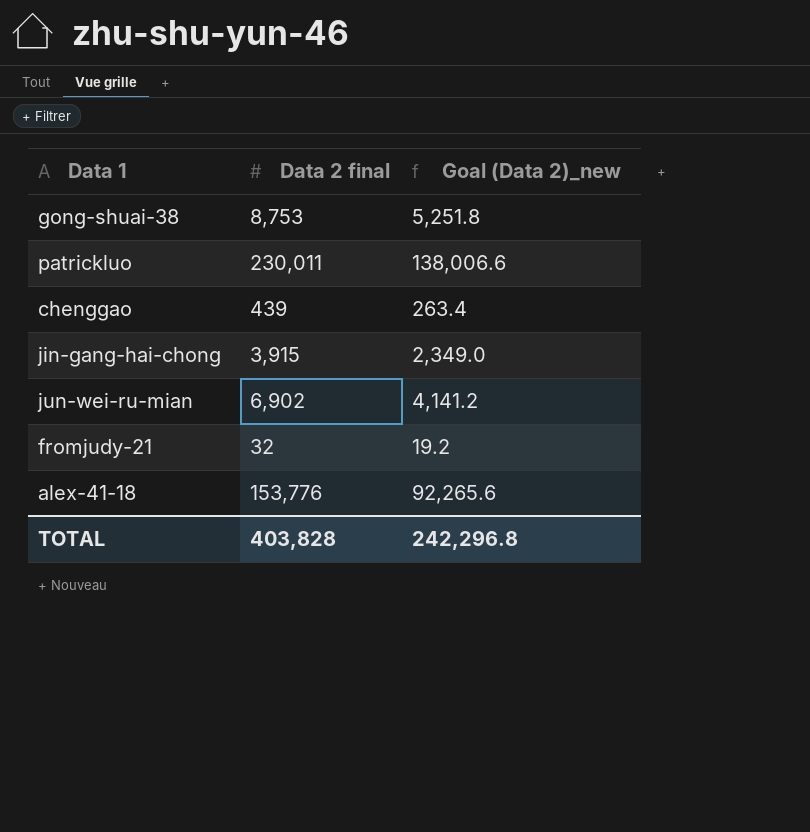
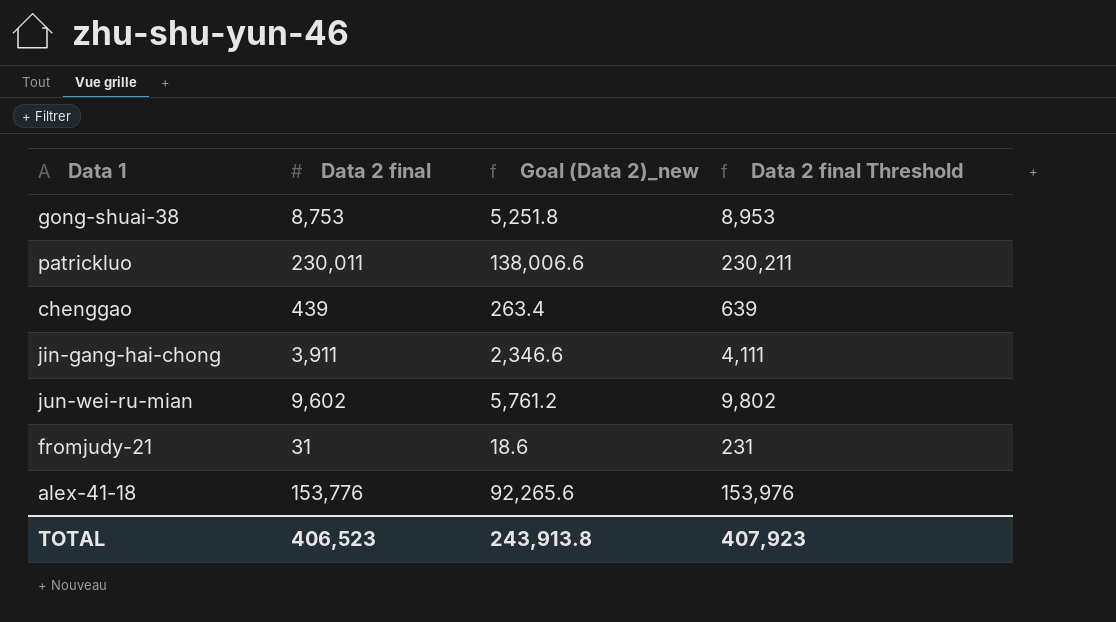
column Data 2 final Threshold | formula: none -> [Data 2 final] + 200
jin-gang-hai-chong | Data 2 final: 3,915 -> 3,911
jin-gang-hai-chong | Goal (Data 2)_new: 2,349.0 -> 2,346.6
jun-wei-ru-mian | Data 2 final: 6,902 -> 9,602
jun-wei-ru-mian | Goal (Data 2)_new: 4,141.2 -> 5,761.2
fromjudy-21 | Data 2 final: 32 -> 31
fromjudy-21 | Goal (Data 2)_new: 19.2 -> 18.6
TOTAL | Data 2 final: 403,828 -> 406,523
TOTAL | Goal (Data 2)_new: 242,296.8 -> 243,913.8

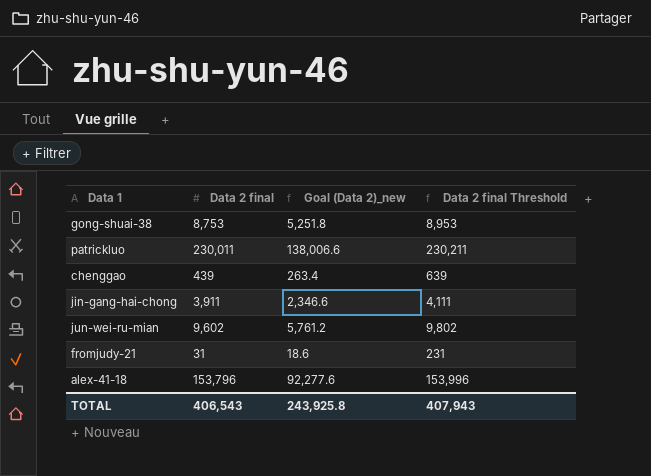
alex-41-18 | Data 2 final: 153,776 -> 153,796
alex-41-18 | Goal (Data 2)_new: 92,265.6 -> 92,277.6
alex-41-18 | Data 2 final Threshold: 153,976 -> 153,996
TOTAL | Data 2 final: 406,523 -> 406,543
TOTAL | Goal (Data 2)_new: 243,913.8 -> 243,925.8
TOTAL | Data 2 final Threshold: 407,923 -> 407,943

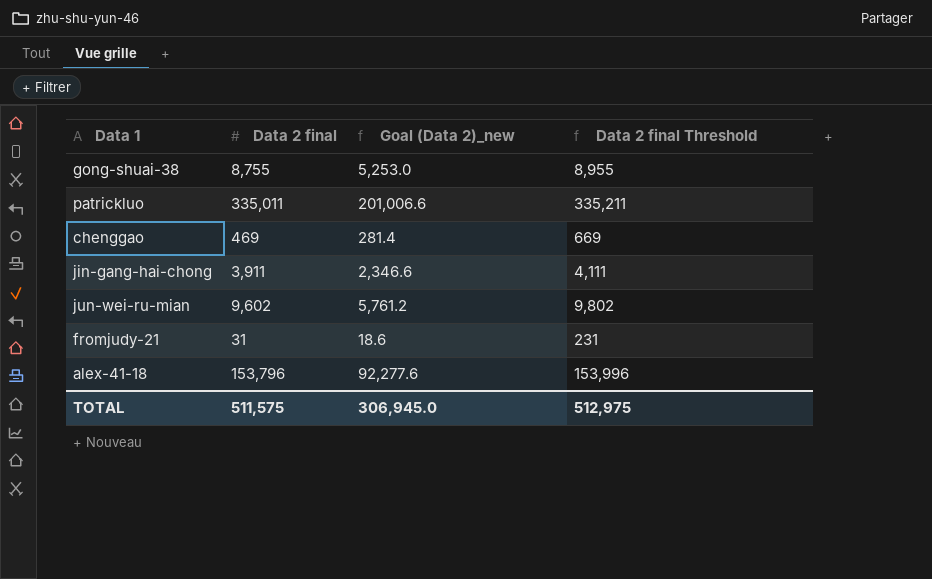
gong-shuai-38 | Data 2 final: 8,753 -> 8,755
gong-shuai-38 | Goal (Data 2)_new: 5,251.8 -> 5,253.0
gong-shuai-38 | Data 2 final Threshold: 8,953 -> 8,955
patrickluo | Data 2 final: 230,011 -> 335,011
patrickluo | Goal (Data 2)_new: 138,006.6 -> 201,006.6
patrickluo | Data 2 final Threshold: 230,211 -> 335,211
chenggao | Data 2 final: 439 -> 469
chenggao | Goal (Data 2)_new: 263.4 -> 281.4
chenggao | Data 2 final Threshold: 639 -> 669
TOTAL | Data 2 final: 406,543 -> 511,575
TOTAL | Goal (Data 2)_new: 243,925.8 -> 306,945.0
TOTAL | Data 2 final Threshold: 407,943 -> 512,975

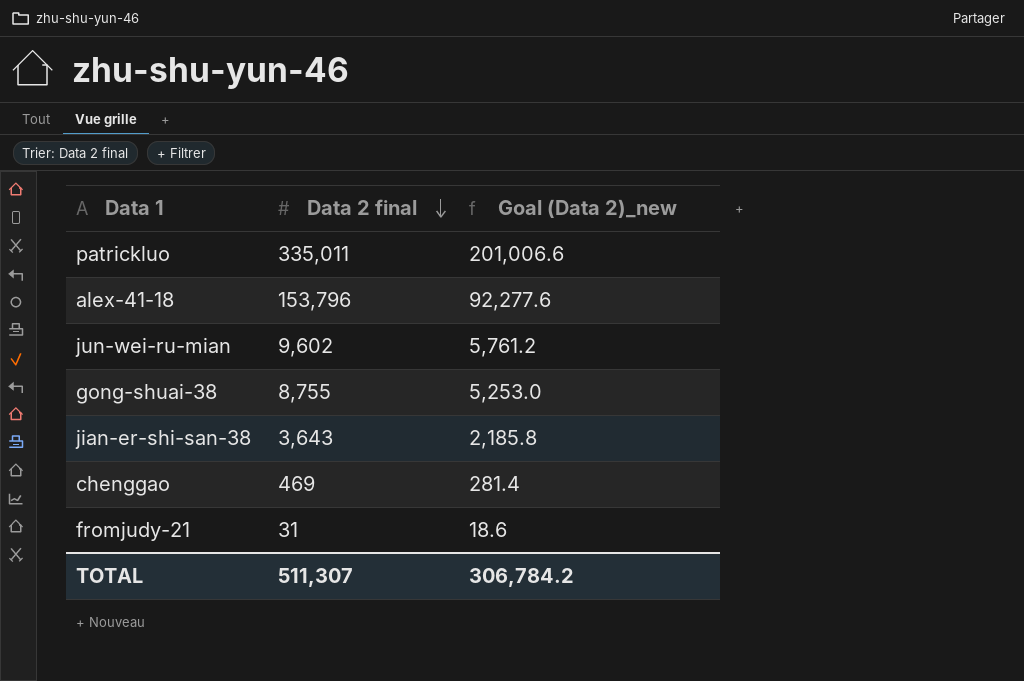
row order: none -> Data 2 final descending
column Data 2 final Threshold | formula: [Data 2 final] + 200 -> none
row jin-gang-hai-chong: 3,911 | 2,346.6 | 4,111 -> none
row jian-er-shi-san-38: none -> 3,643 | 2,185.8
TOTAL | Data 2 final: 511,575 -> 511,307
TOTAL | Goal (Data 2)_new: 306,945.0 -> 306,784.2

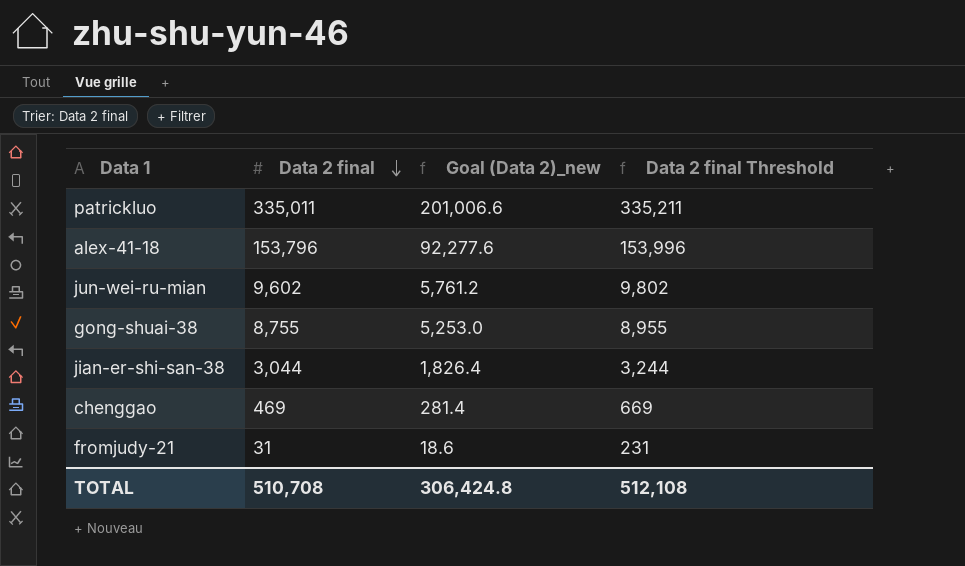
column Data 2 final Threshold | formula: none -> [Data 2 final] + 200
jian-er-shi-san-38 | Data 2 final: 3,643 -> 3,044
jian-er-shi-san-38 | Goal (Data 2)_new: 2,185.8 -> 1,826.4
TOTAL | Data 2 final: 511,307 -> 510,708
TOTAL | Goal (Data 2)_new: 306,784.2 -> 306,424.8

